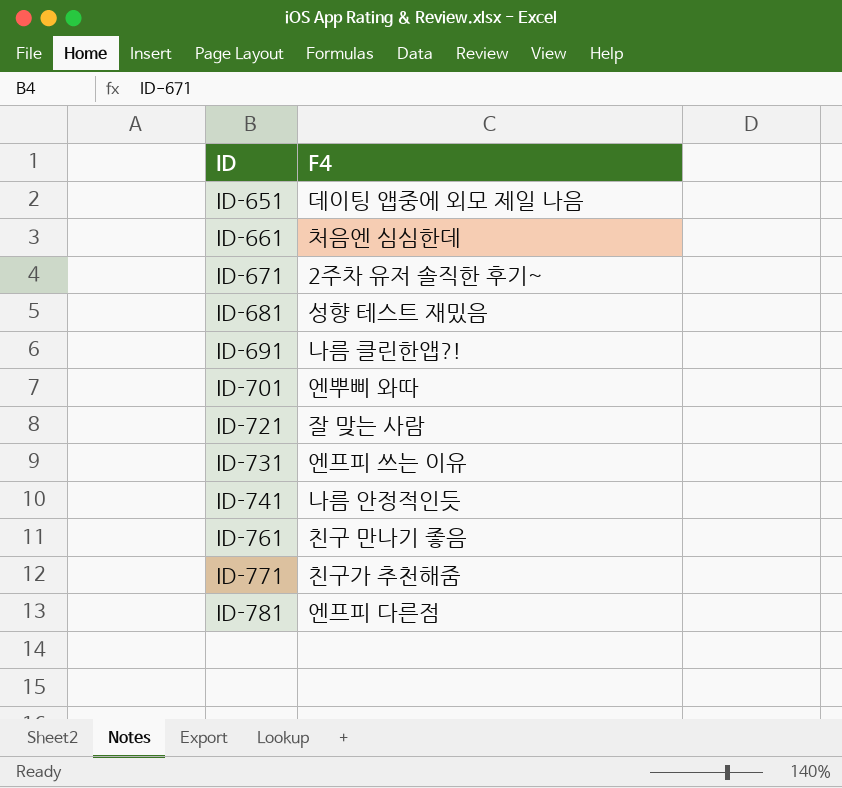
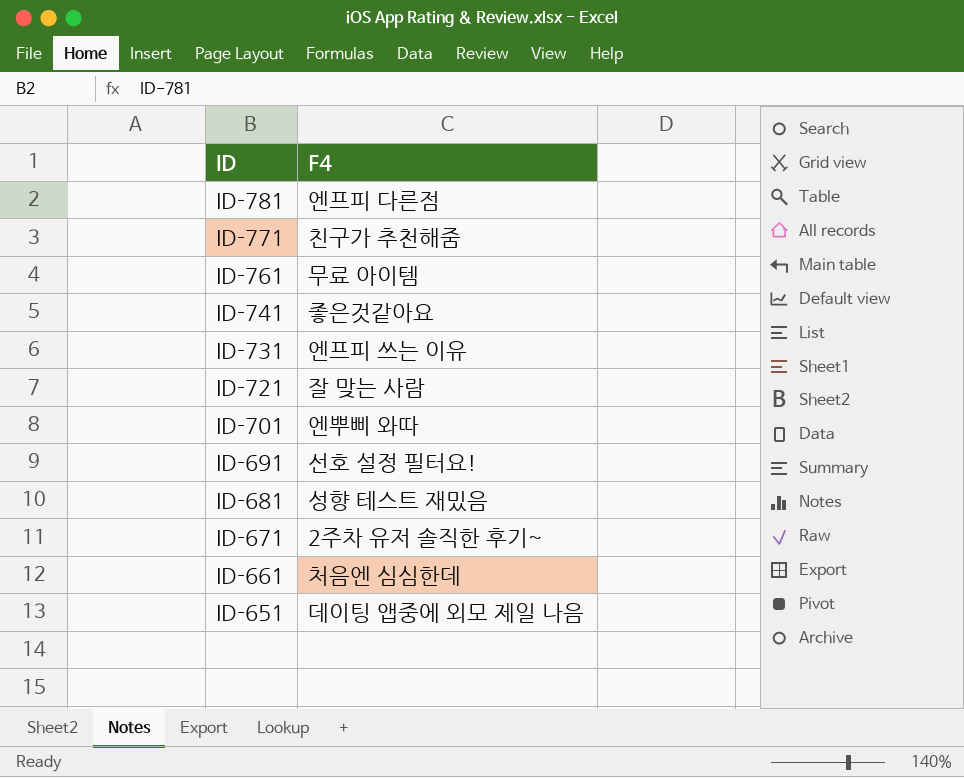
row order: ID ascending -> ID descending
ID-761 | F4: 친구 만나기 좋음 -> 무료 아이템
ID-741 | F4: 나름 안정적인듯 -> 좋은것같아요
ID-691 | F4: 나름 클린한앱?! -> 선호 설정 필터요!

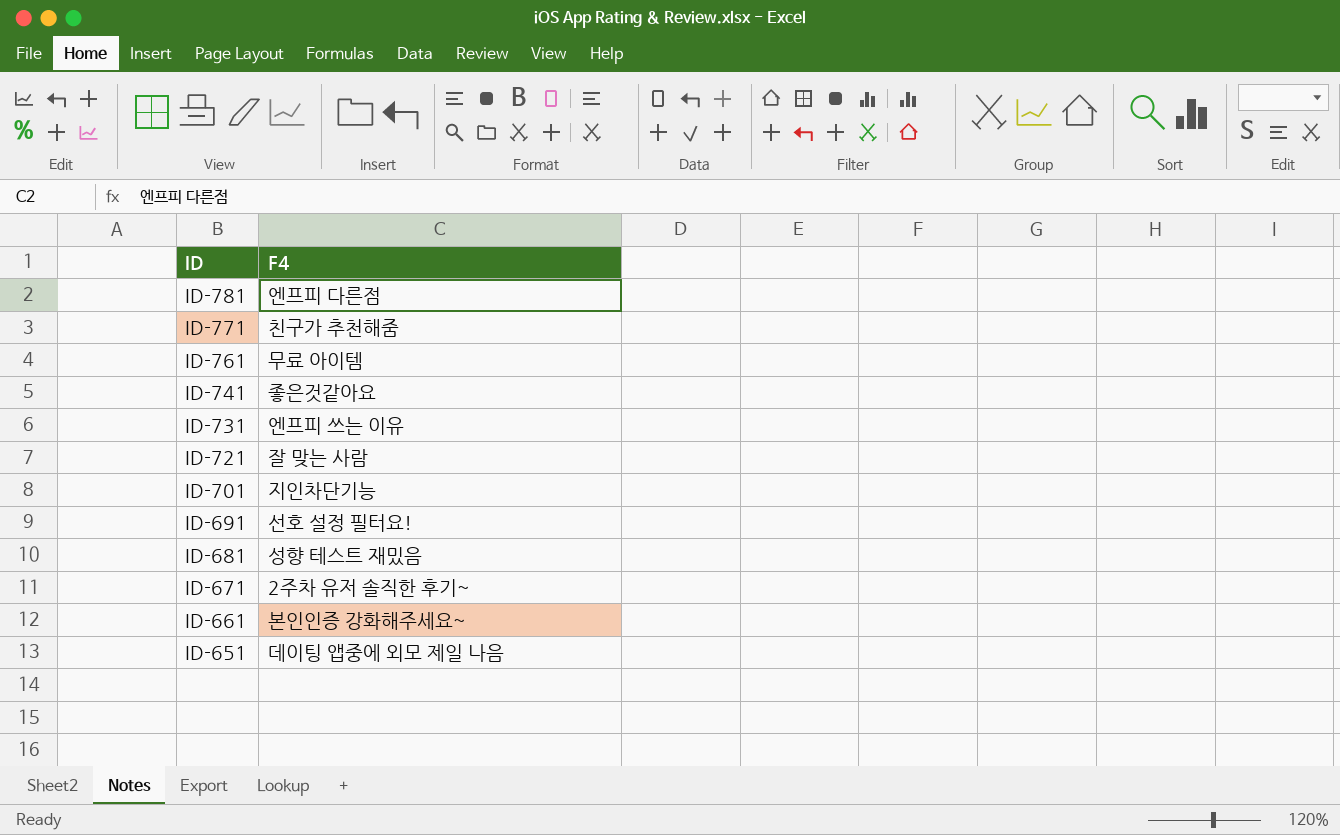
ID-701 | F4: 엔뿌삐 와따 -> 지인차단기능
ID-661 | F4: 처음엔 심심한데 -> 본인인증 강화해주세요~

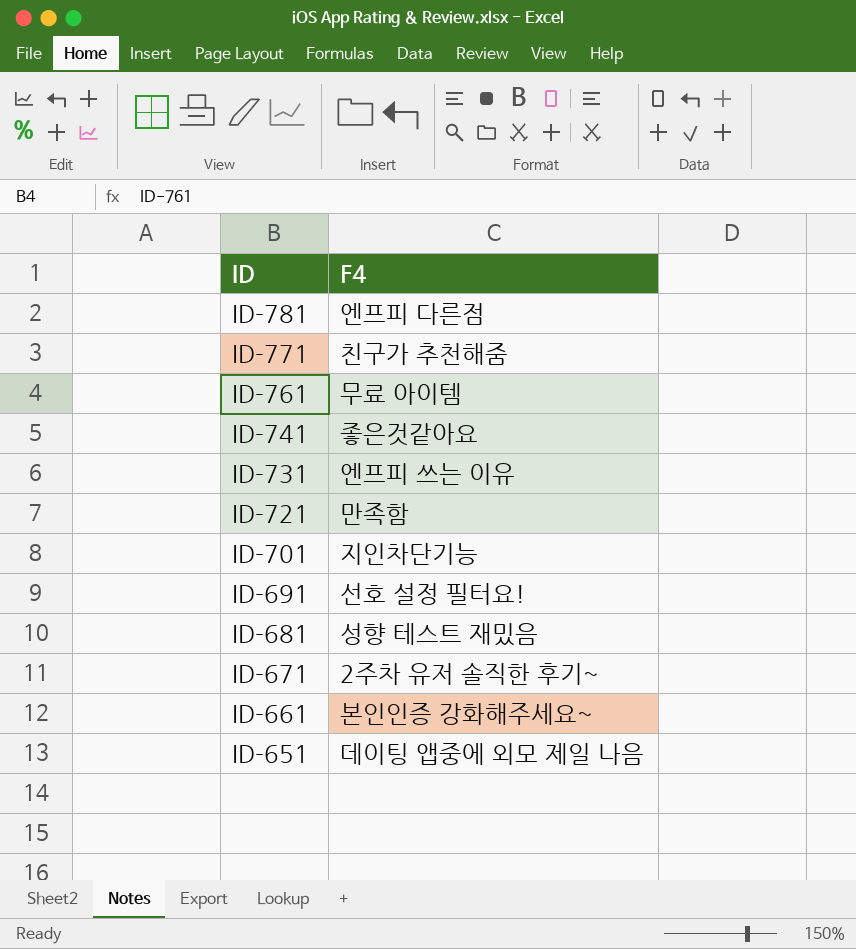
ID-721 | F4: 잘 맞는 사람 -> 만족함

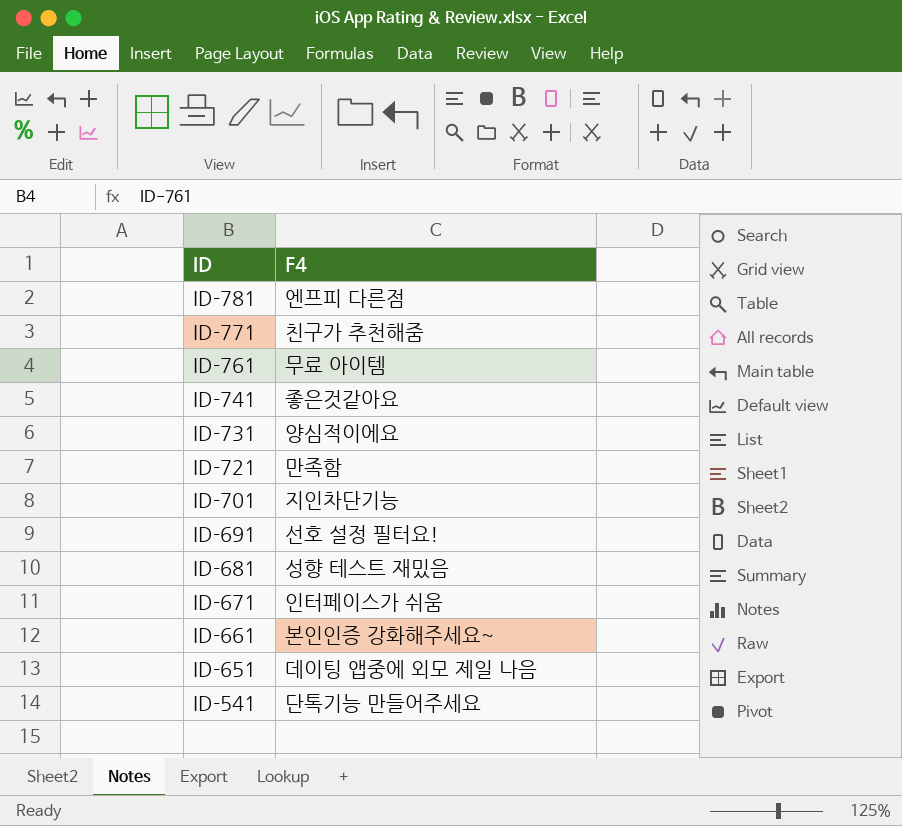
ID-731 | F4: 엔프피 쓰는 이유 -> 양심적이에요
ID-671 | F4: 2주차 유저 솔직한 후기~ -> 인터페이스가 쉬움
row ID-541: none -> 단톡기능 만들어주세요

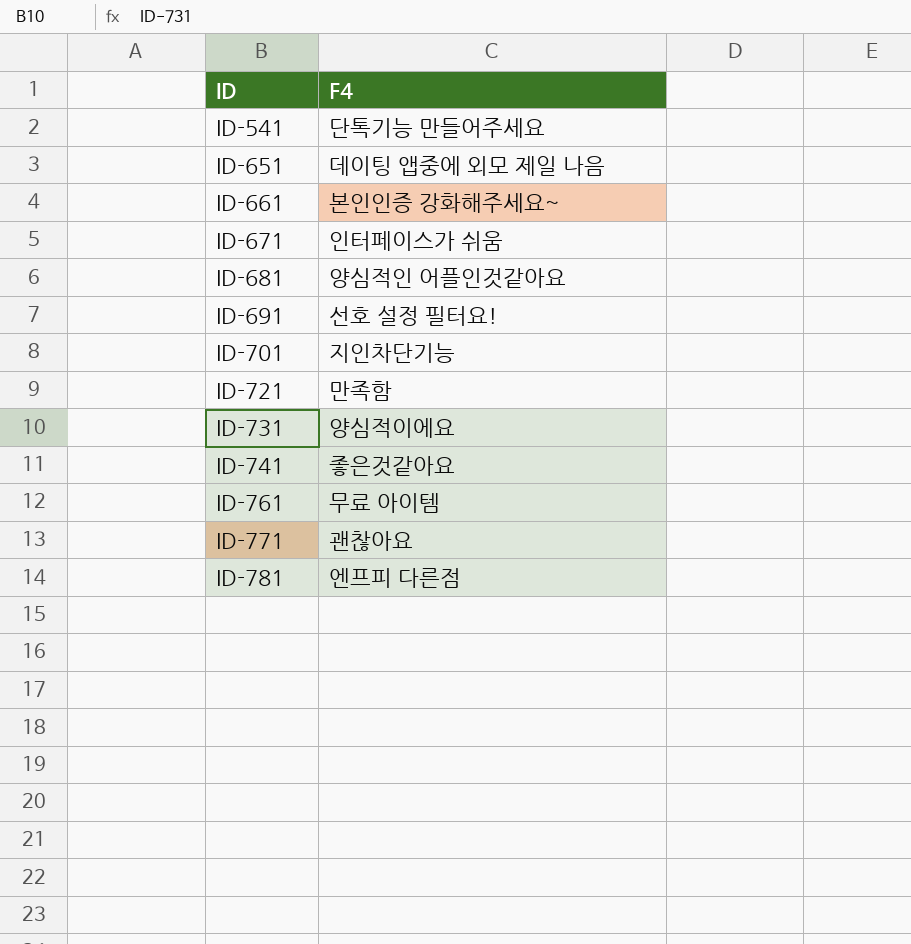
row order: ID descending -> ID ascending
ID-681 | F4: 성향 테스트 재밌음 -> 양심적인 어플인것같아요
ID-771 | F4: 친구가 추천해줌 -> 괜찮아요

